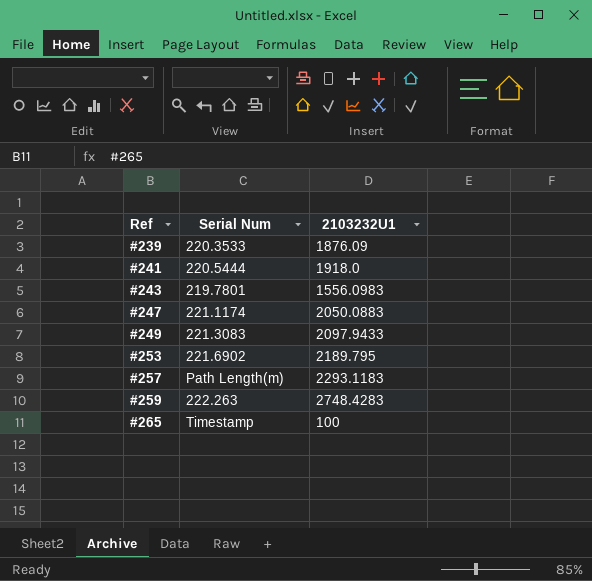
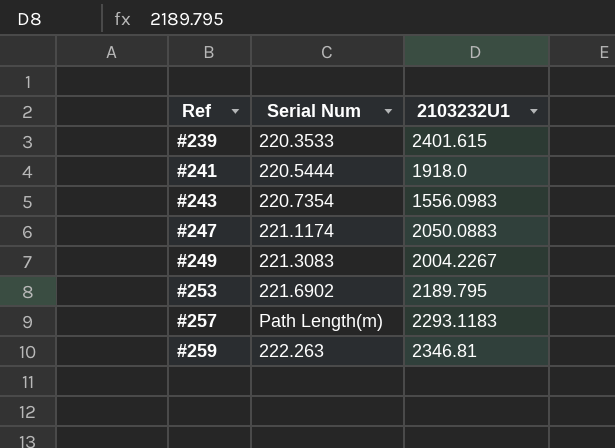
row #265: Timestamp | 100 -> none
#239 | 2103232U1: 1876.09 -> 2401.615
#243 | Serial Num: 219.7801 -> 220.7354
#249 | 2103232U1: 2097.9433 -> 2004.2267
#259 | 2103232U1: 2748.4283 -> 2346.81

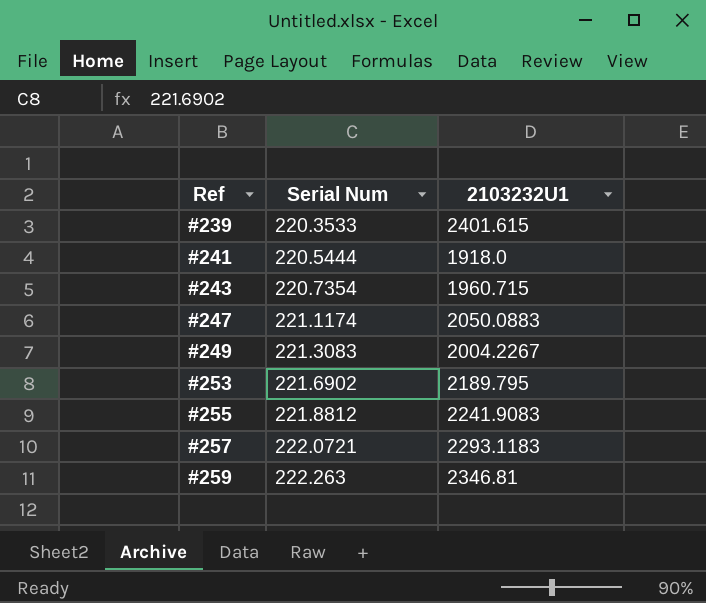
#243 | 2103232U1: 1556.0983 -> 1960.715
row #255: none -> 221.8812 | 2241.9083
#257 | Serial Num: Path Length(m) -> 222.0721

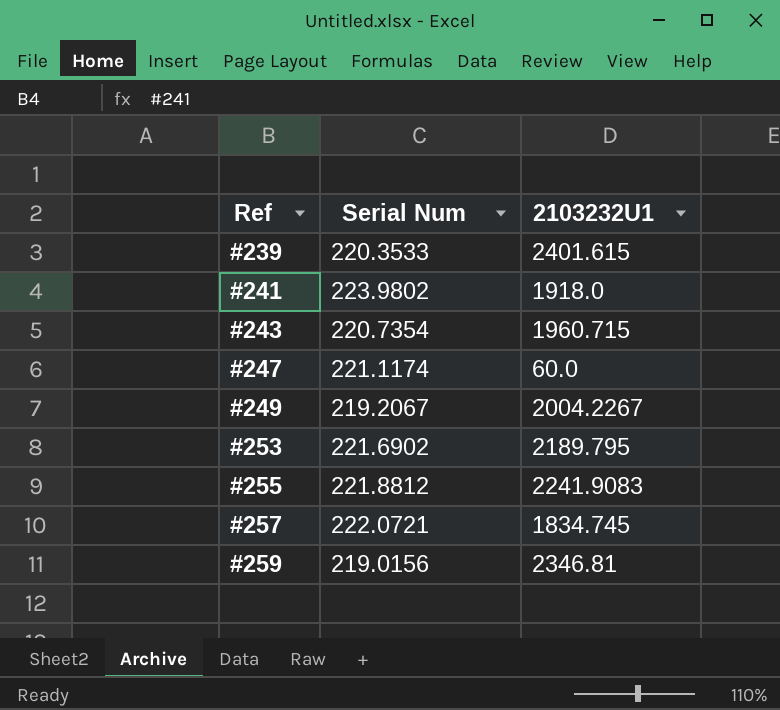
#241 | Serial Num: 220.5444 -> 223.9802
#247 | 2103232U1: 2050.0883 -> 60.0
#249 | Serial Num: 221.3083 -> 219.2067
#257 | 2103232U1: 2293.1183 -> 1834.745
#259 | Serial Num: 222.263 -> 219.0156

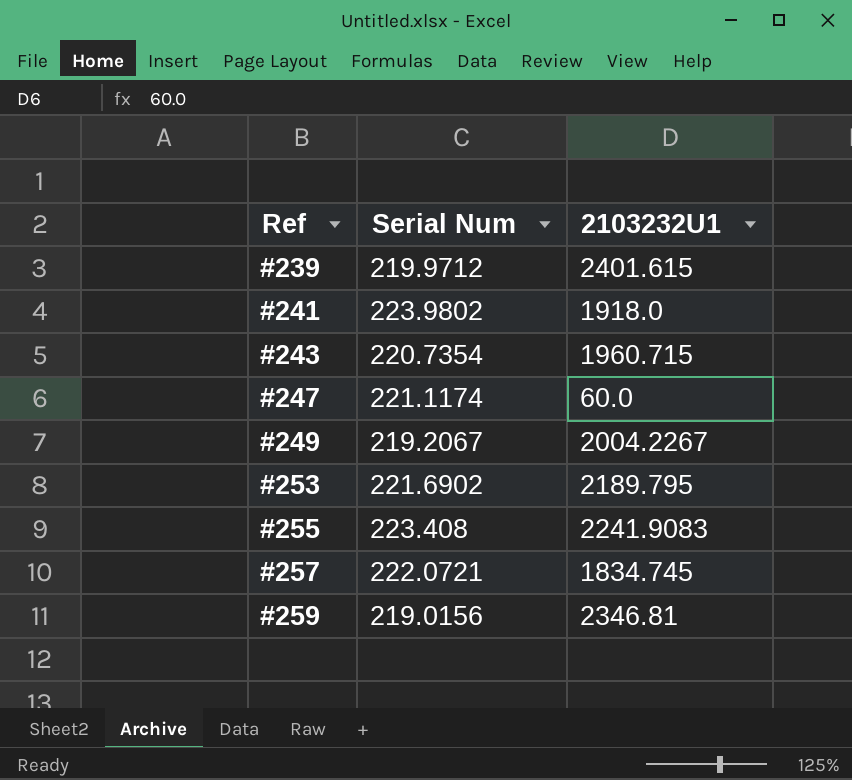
#239 | Serial Num: 220.3533 -> 219.9712
#255 | Serial Num: 221.8812 -> 223.408

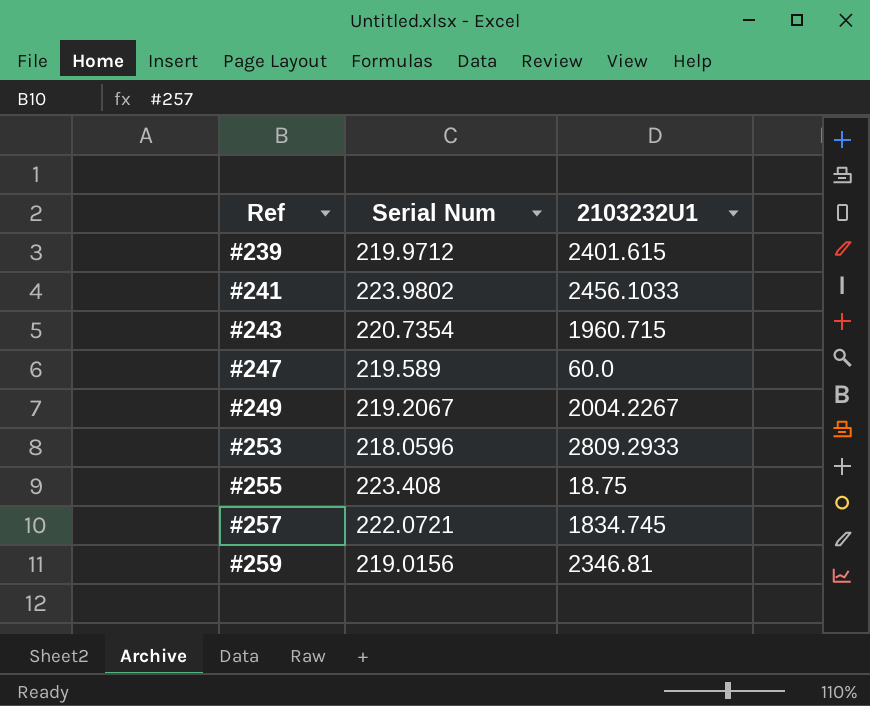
#241 | 2103232U1: 1918.0 -> 2456.1033
#247 | Serial Num: 221.1174 -> 219.589
#253 | Serial Num: 221.6902 -> 218.0596
#253 | 2103232U1: 2189.795 -> 2809.2933
#255 | 2103232U1: 2241.9083 -> 18.75

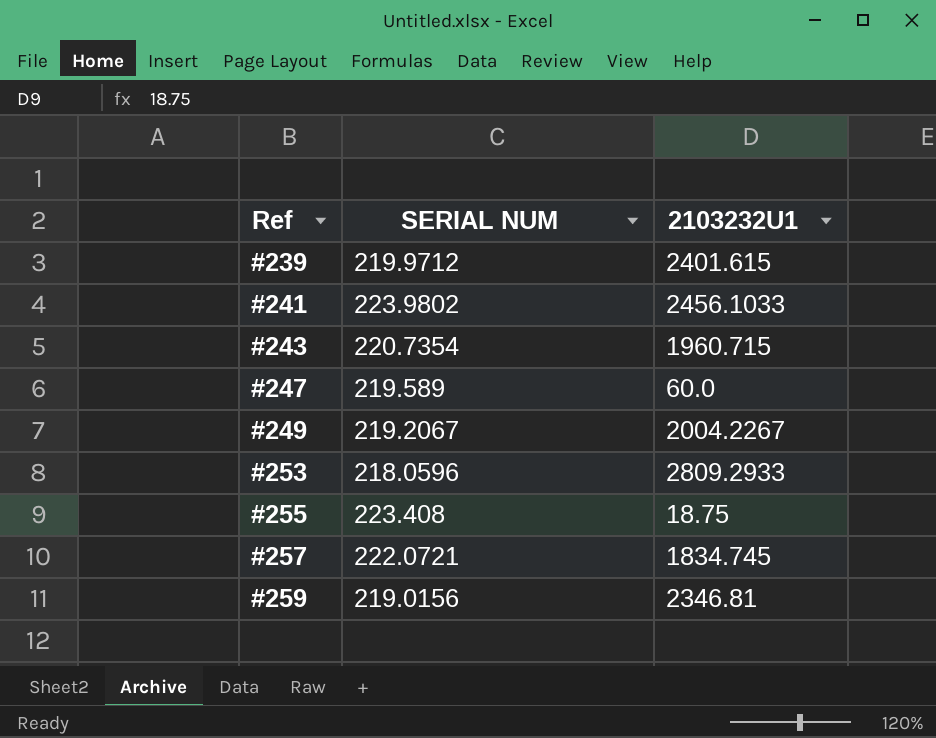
column name: Serial Num -> SERIAL NUM

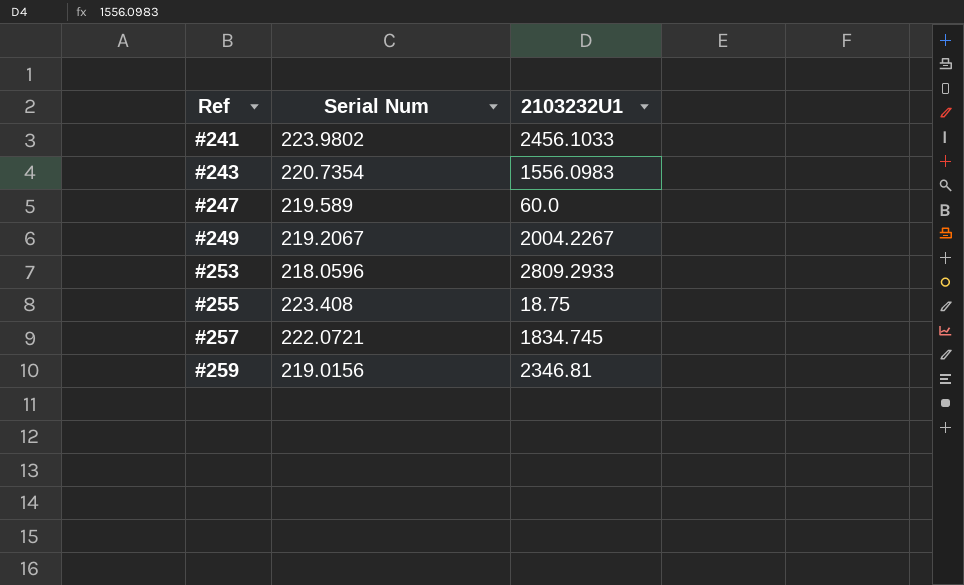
column name: SERIAL NUM -> Serial Num
row #239: 219.9712 | 2401.615 -> none
#243 | 2103232U1: 1960.715 -> 1556.0983

